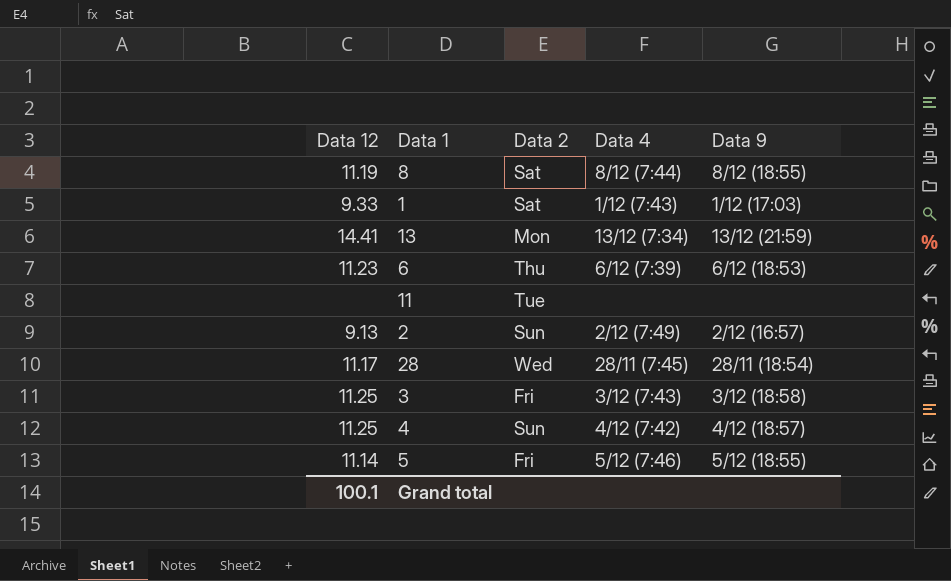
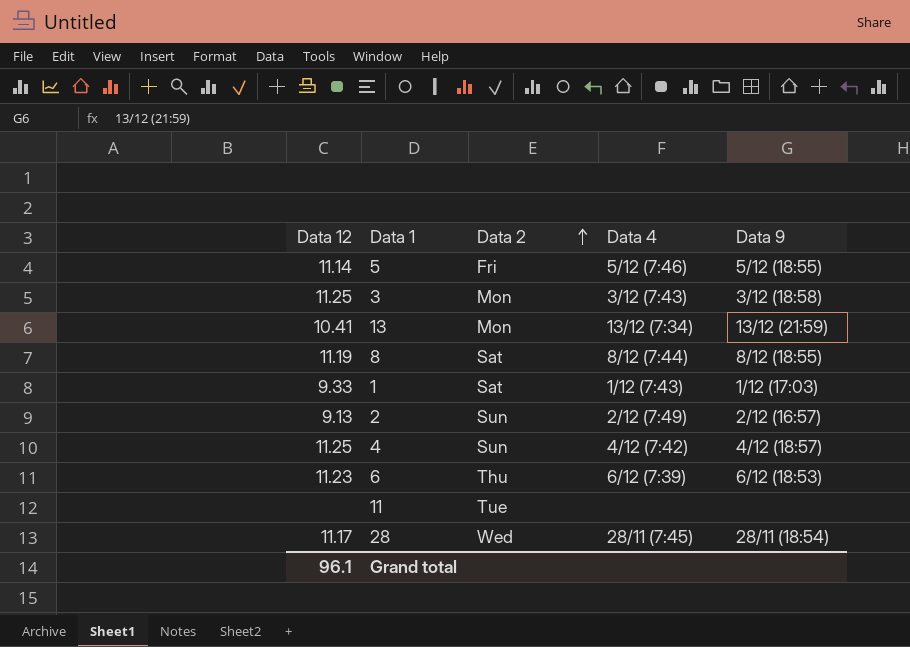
row order: none -> Data 2 ascending
3 | Data 2: Fri -> Mon
13 | Data 12: 14.41 -> 10.41
Grand total | Data 12: 100.1 -> 96.1

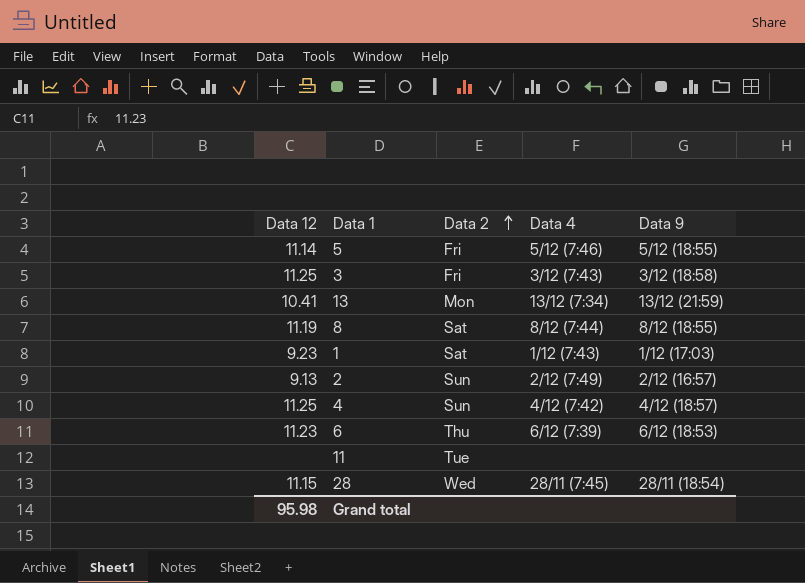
3 | Data 2: Mon -> Fri
1 | Data 12: 9.33 -> 9.23
28 | Data 12: 11.17 -> 11.15
Grand total | Data 12: 96.1 -> 95.98

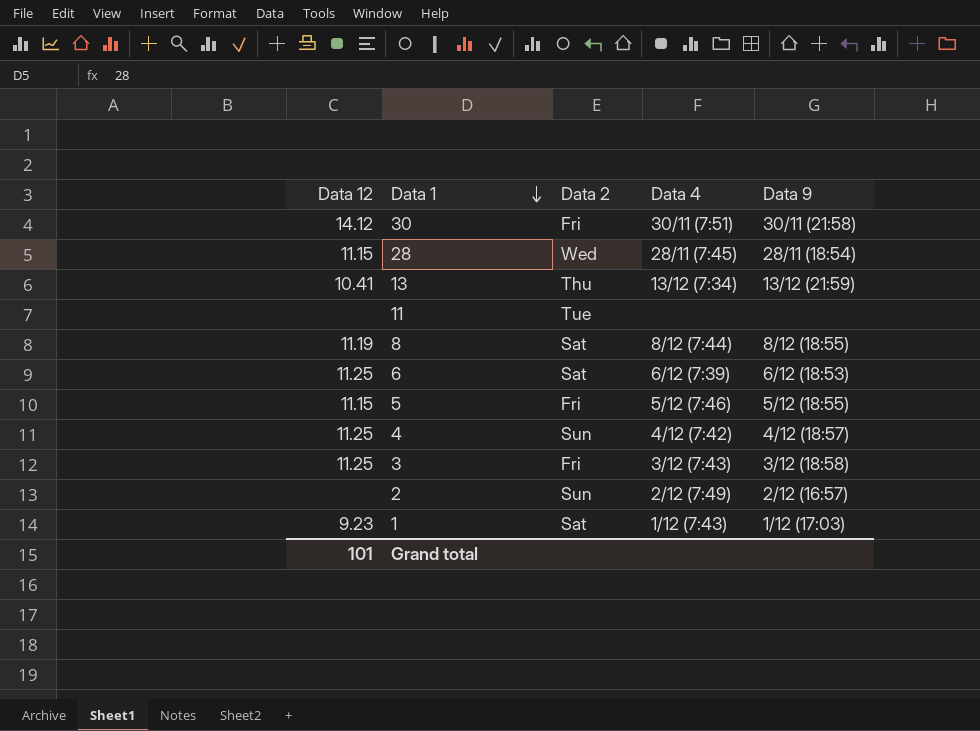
row order: Data 2 ascending -> Data 1 descending
row 30: none -> 14.12 | Fri | 30/11 (7:51) | 30/11 (21:58)
13 | Data 2: Mon -> Thu
6 | Data 12: 11.23 -> 11.25
6 | Data 2: Thu -> Sat
5 | Data 12: 11.14 -> 11.15
2 | Data 12: 9.13 -> none
Grand total | Data 12: 95.98 -> 101

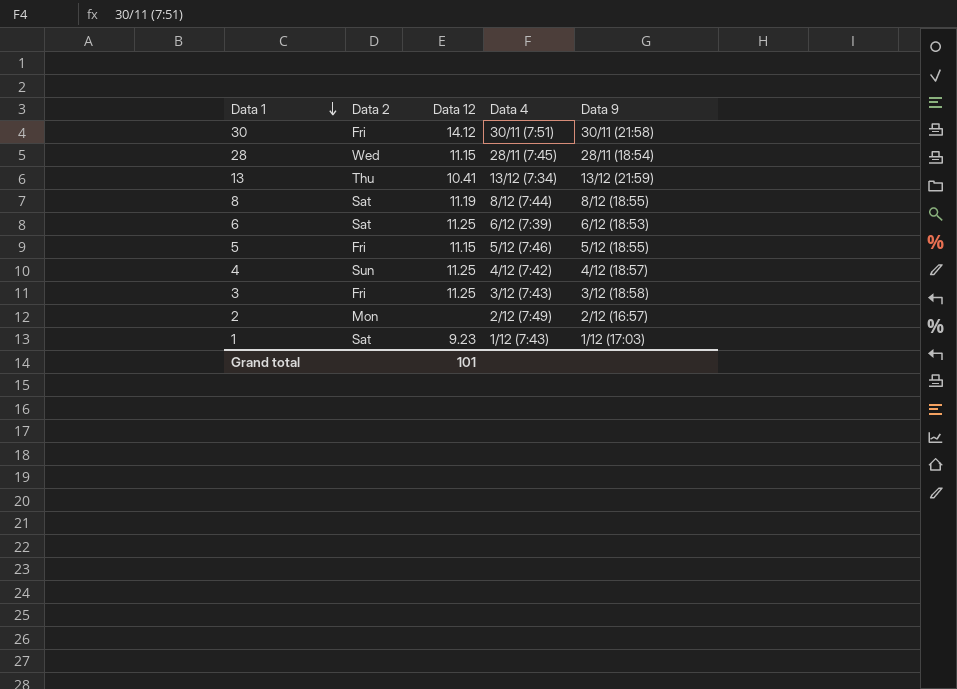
column Data 12 | position: 1 -> 3
row 11: none | Tue | none | none -> none
2 | Data 2: Sun -> Mon

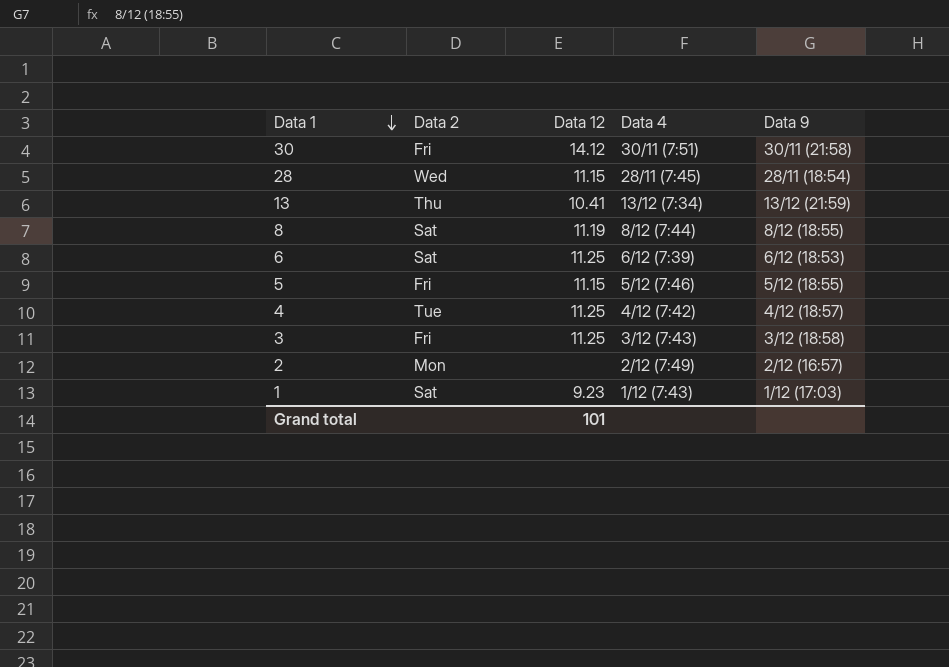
4 | Data 2: Sun -> Tue

